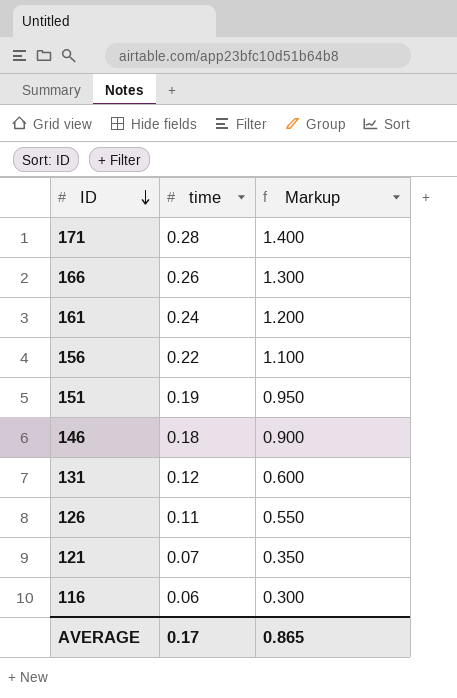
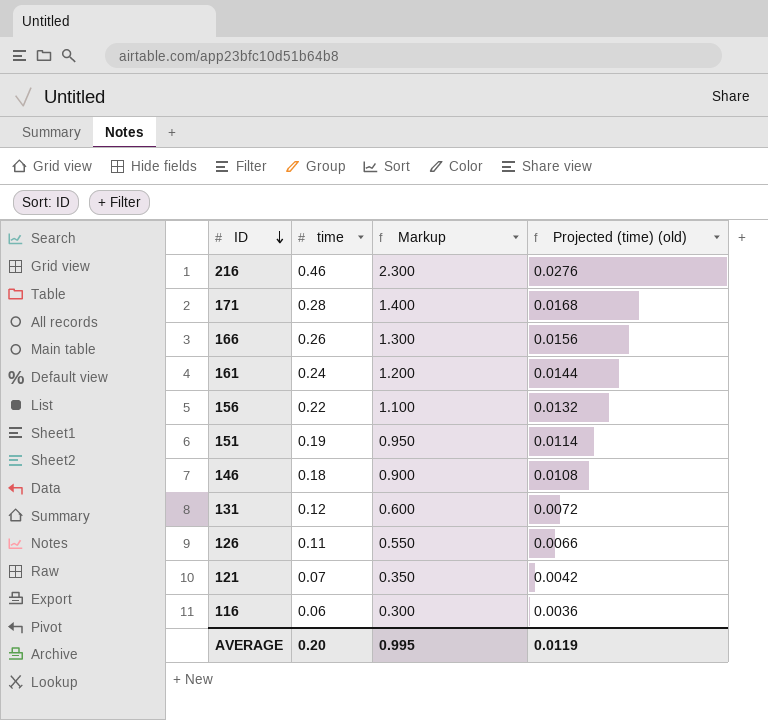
column Projected (time) (old) | formula: none -> [time] * 0.06
row 216: none -> 0.46 | 2.300 | 0.0276
AVERAGE | time: 0.17 -> 0.20
AVERAGE | Markup: 0.865 -> 0.995

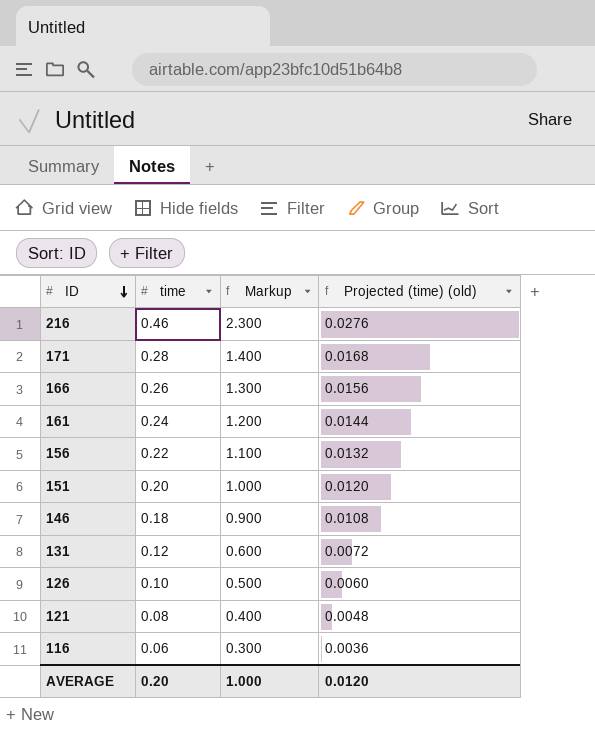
151 | time: 0.19 -> 0.20
151 | Markup: 0.950 -> 1.000
151 | Projected (time) (old): 0.0114 -> 0.0120
126 | time: 0.11 -> 0.10
126 | Markup: 0.550 -> 0.500
126 | Projected (time) (old): 0.0066 -> 0.0060
121 | time: 0.07 -> 0.08
121 | Markup: 0.350 -> 0.400
121 | Projected (time) (old): 0.0042 -> 0.0048
AVERAGE | Markup: 0.995 -> 1.000
AVERAGE | Projected (time) (old): 0.0119 -> 0.0120

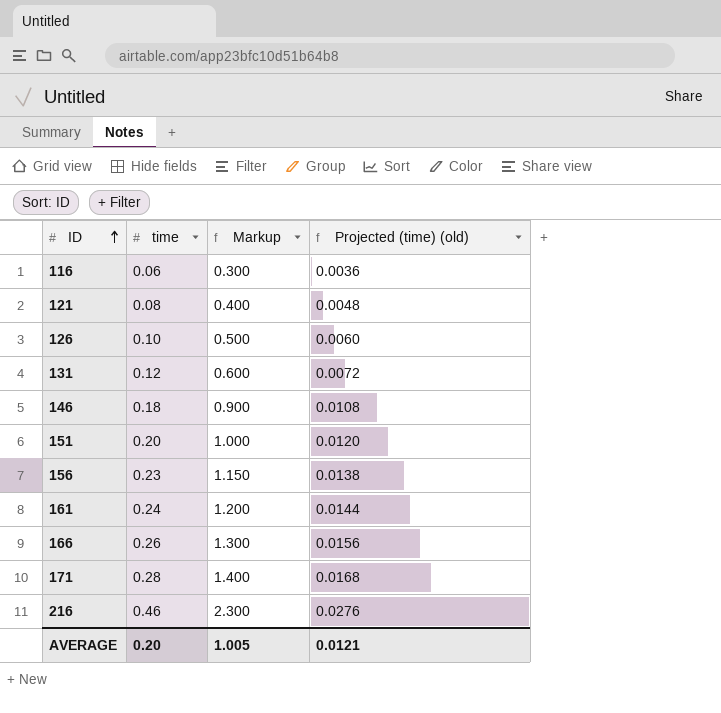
row order: ID descending -> ID ascending
156 | time: 0.22 -> 0.23
156 | Markup: 1.100 -> 1.150
156 | Projected (time) (old): 0.0132 -> 0.0138
AVERAGE | Markup: 1.000 -> 1.005
AVERAGE | Projected (time) (old): 0.0120 -> 0.0121

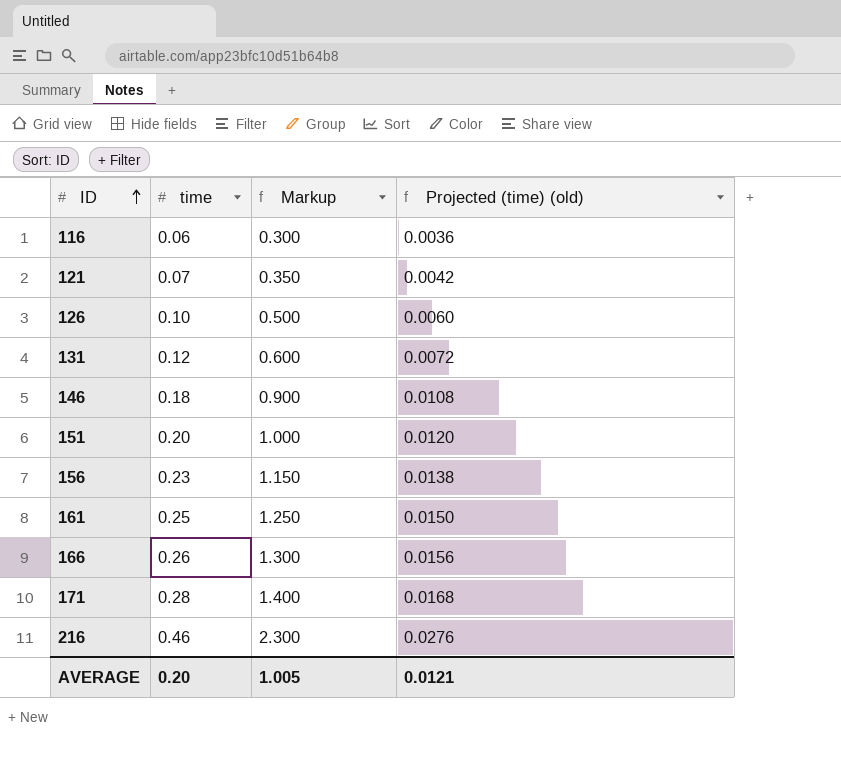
121 | time: 0.08 -> 0.07
121 | Markup: 0.400 -> 0.350
121 | Projected (time) (old): 0.0048 -> 0.0042
161 | time: 0.24 -> 0.25
161 | Markup: 1.200 -> 1.250
161 | Projected (time) (old): 0.0144 -> 0.0150

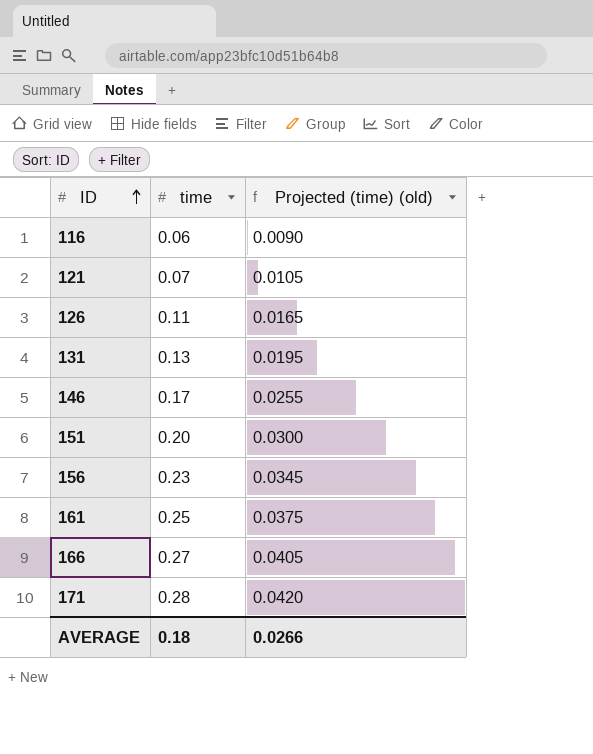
column Markup | formula: [time] * 5 -> none
column Projected (time) (old) | formula: [time] * 0.06 -> [time] * 0.15
row 216: 0.46 | 2.300 | 0.0276 -> none
126 | time: 0.10 -> 0.11
131 | time: 0.12 -> 0.13
146 | time: 0.18 -> 0.17
166 | time: 0.26 -> 0.27
AVERAGE | time: 0.20 -> 0.18
AVERAGE | Projected (time) (old): 0.0121 -> 0.0266

